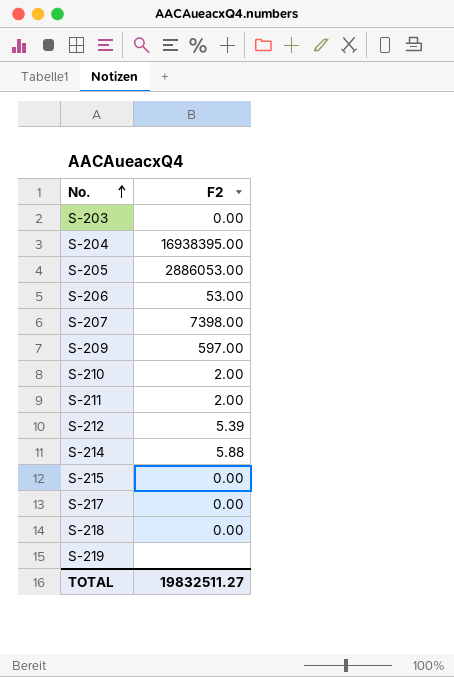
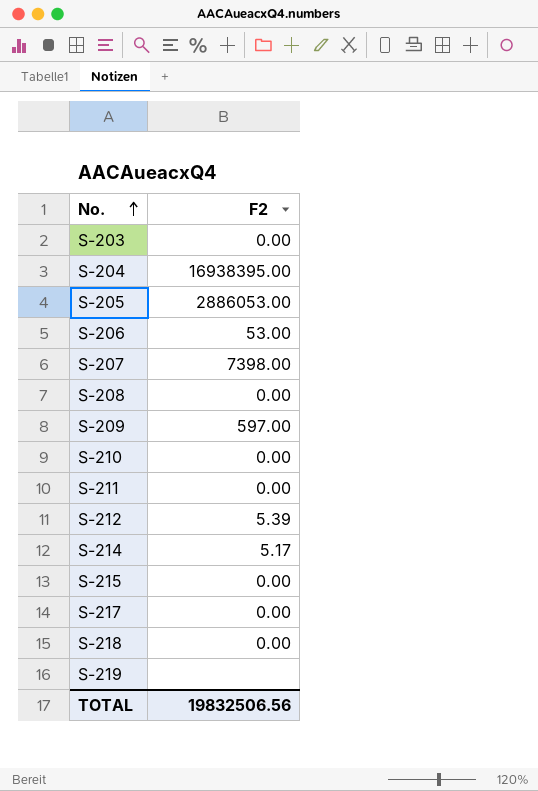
row S-208: none -> 0.00
S-210 | F2: 2.00 -> 0.00
S-211 | F2: 2.00 -> 0.00
S-214 | F2: 5.88 -> 5.17
TOTAL | F2: 19832511.27 -> 19832506.56

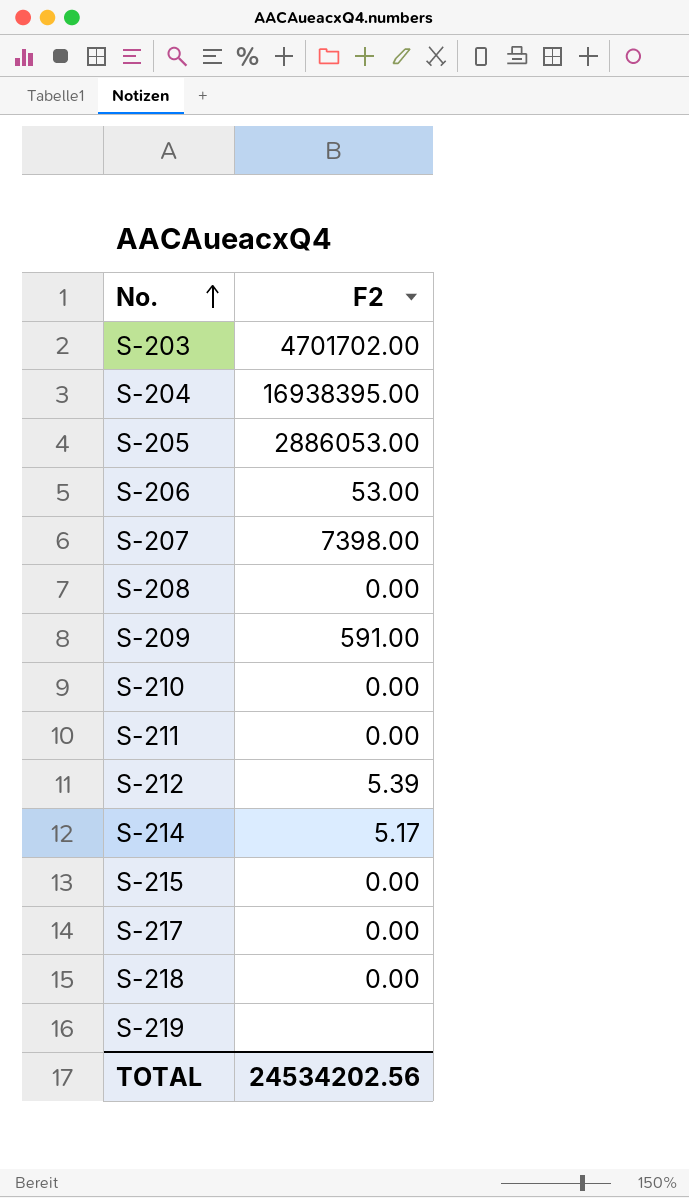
S-203 | F2: 0.00 -> 4701702.00
S-209 | F2: 597.00 -> 591.00
TOTAL | F2: 19832506.56 -> 24534202.56

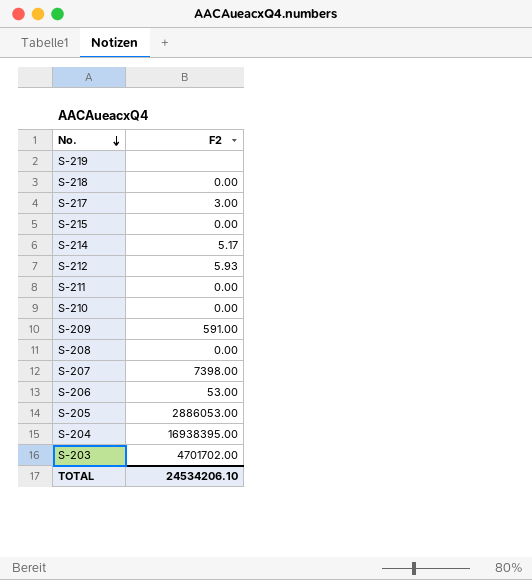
row order: No. ascending -> No. descending
S-217 | F2: 0.00 -> 3.00
S-212 | F2: 5.39 -> 5.93
TOTAL | F2: 24534202.56 -> 24534206.10

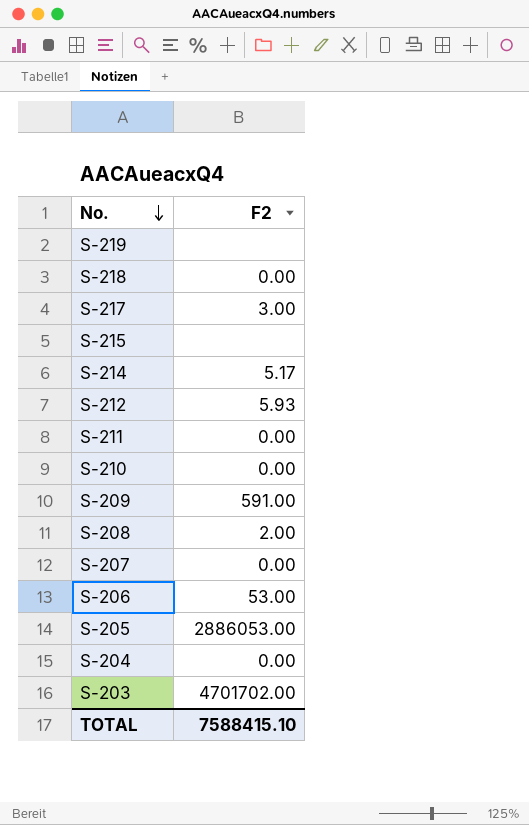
S-215 | F2: 0.00 -> none
S-208 | F2: 0.00 -> 2.00
S-207 | F2: 7398.00 -> 0.00
S-204 | F2: 16938395.00 -> 0.00
TOTAL | F2: 24534206.10 -> 7588415.10

